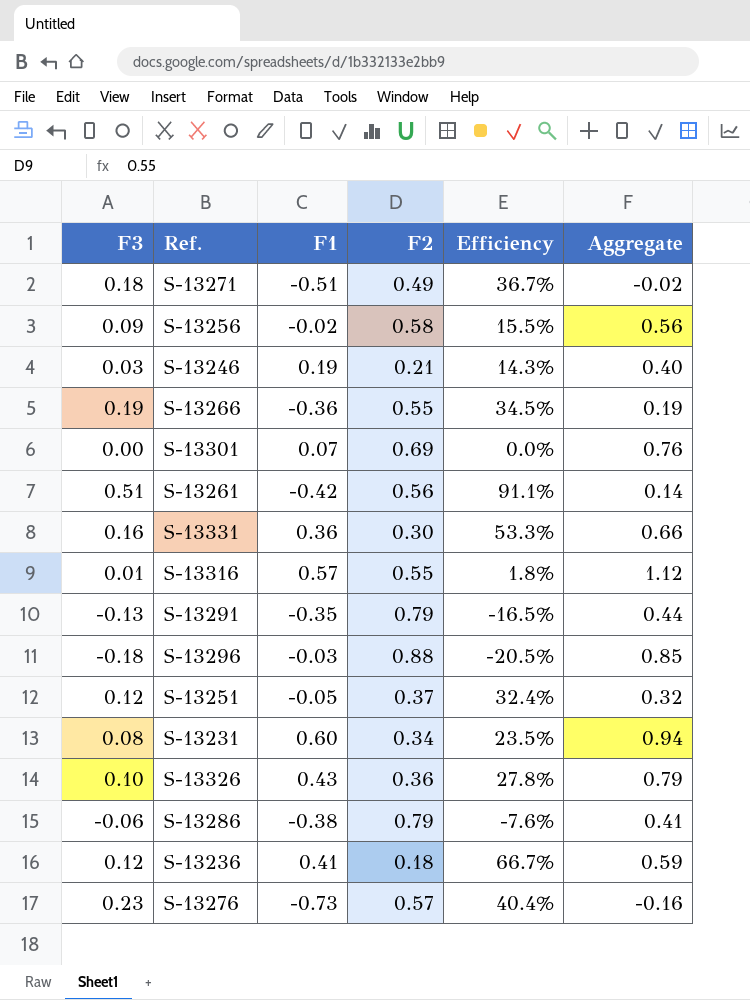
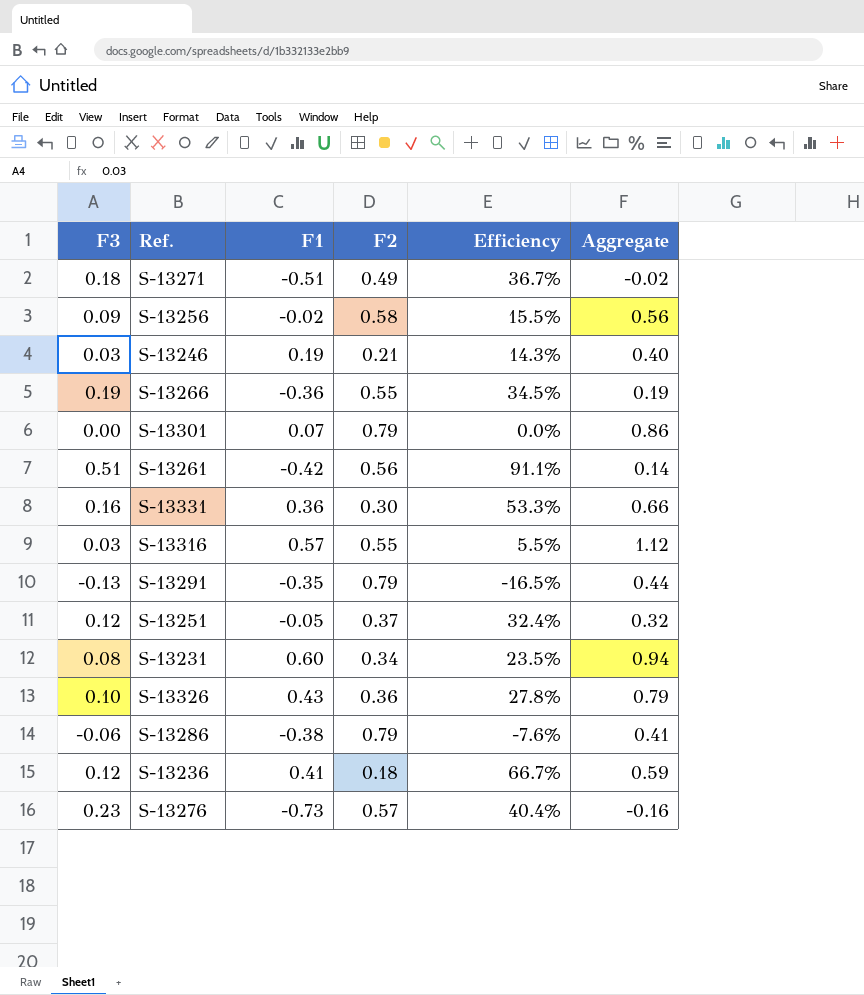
row S-13296: -0.18 | -0.03 | 0.88 | -20.5% | 0.85 -> none
S-13301 | F2: 0.69 -> 0.79
S-13301 | Aggregate: 0.76 -> 0.86
S-13316 | F3: 0.01 -> 0.03
S-13316 | Efficiency: 1.8% -> 5.5%

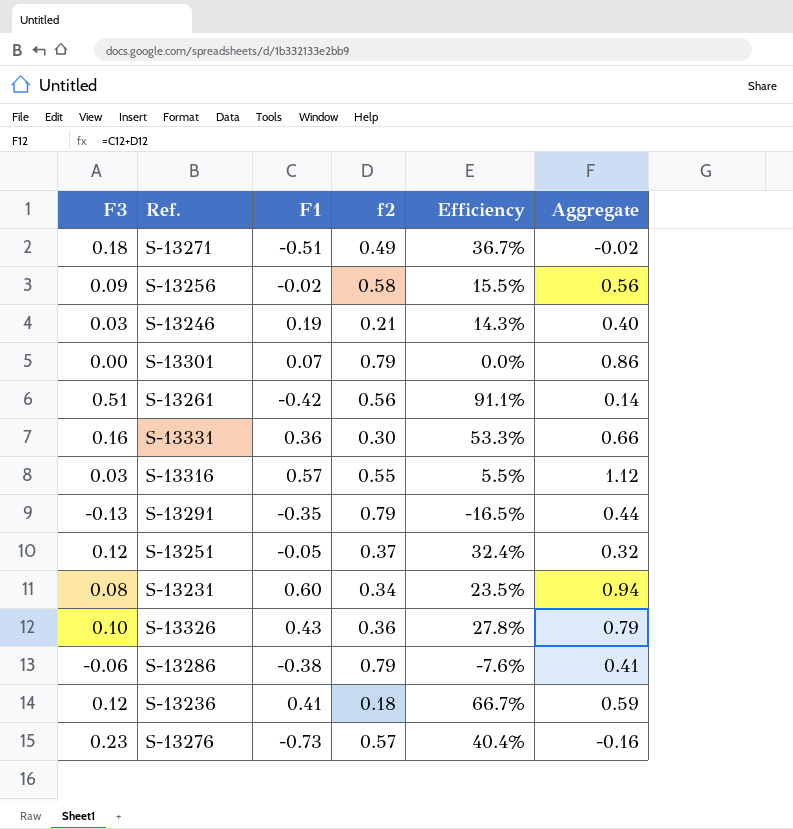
column name: F2 -> f2
row S-13266: 0.19 | -0.36 | 0.55 | 34.5% | 0.19 -> none

